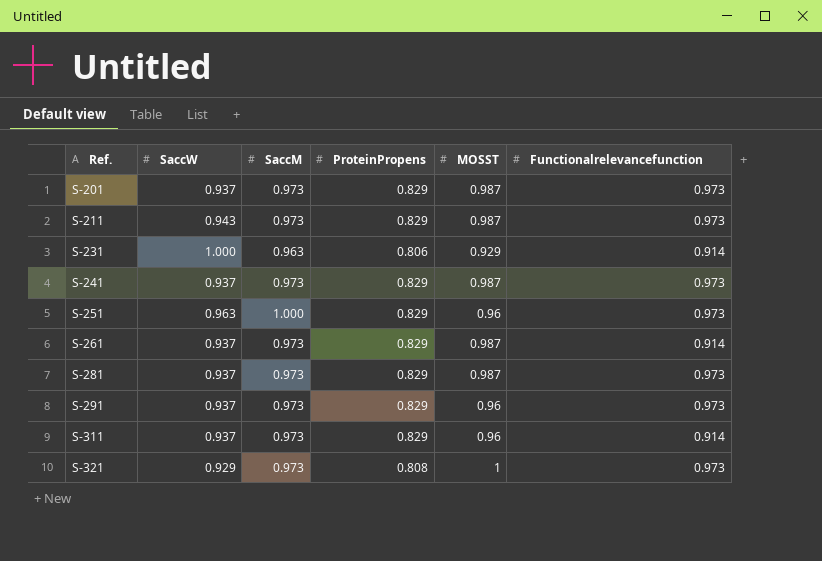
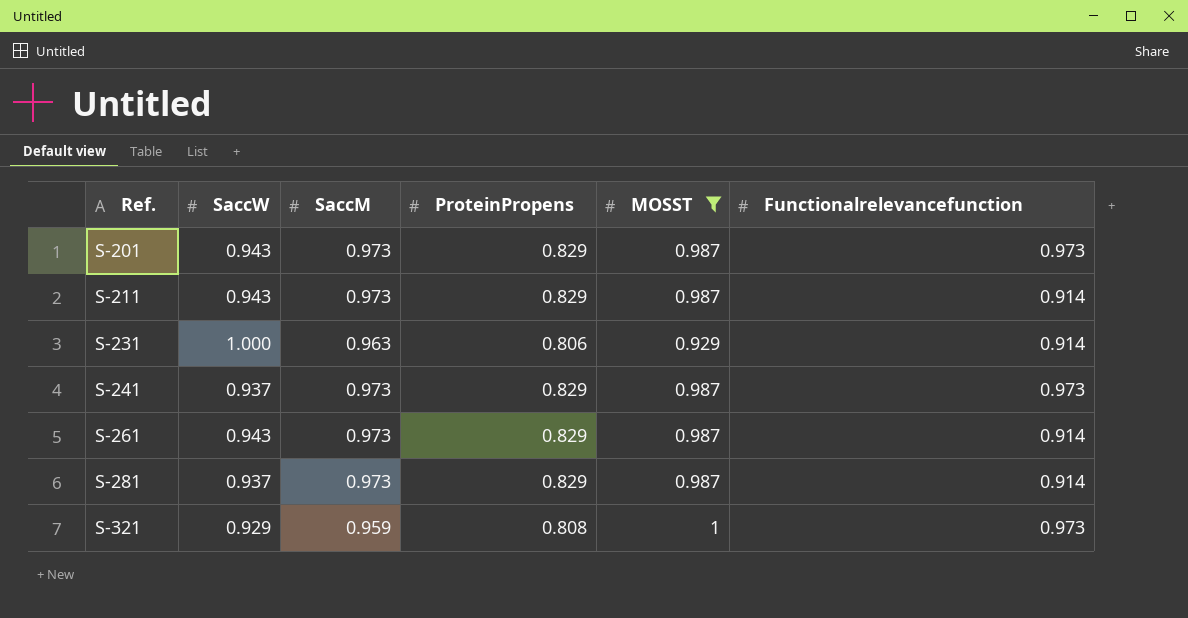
filter: none -> MOSST != 0.96
S-201 | SaccW: 0.937 -> 0.943
S-211 | Functionalrelevancefunction: 0.973 -> 0.914
S-261 | SaccW: 0.937 -> 0.943
S-281 | Functionalrelevancefunction: 0.973 -> 0.914
S-321 | SaccM: 0.973 -> 0.959

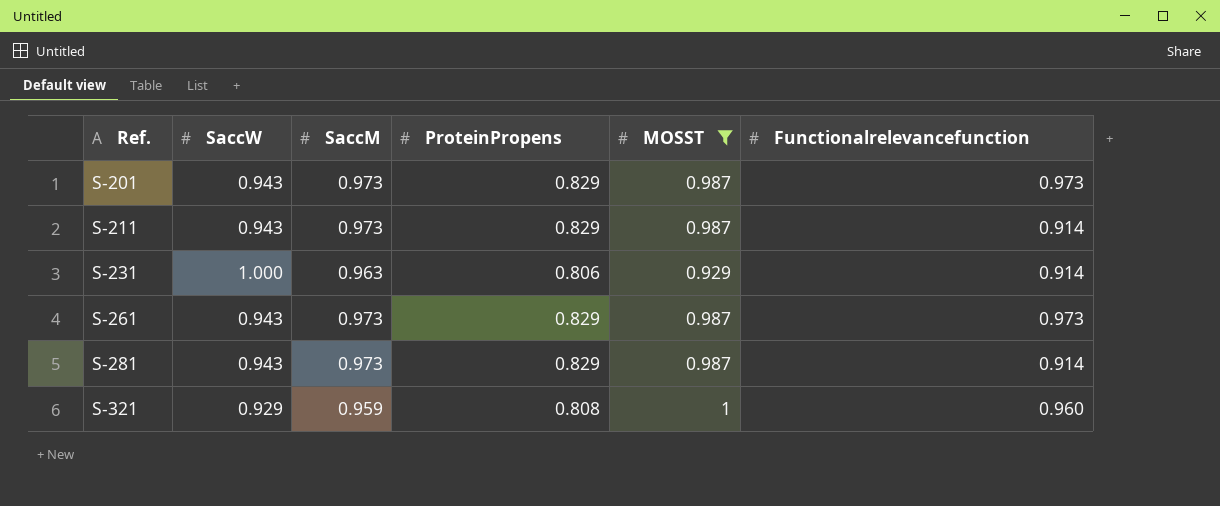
row S-241: 0.937 | 0.973 | 0.829 | 0.987 | 0.973 -> none
S-261 | Functionalrelevancefunction: 0.914 -> 0.973
S-281 | SaccW: 0.937 -> 0.943
S-321 | Functionalrelevancefunction: 0.973 -> 0.960

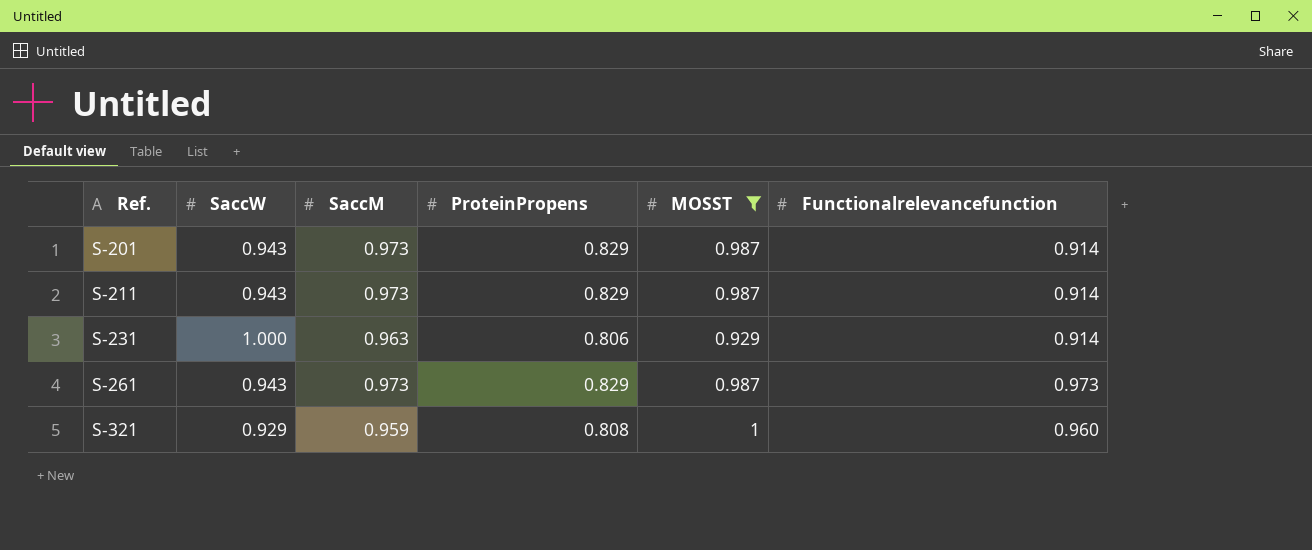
row S-281: 0.943 | 0.973 | 0.829 | 0.987 | 0.914 -> none
S-201 | Functionalrelevancefunction: 0.973 -> 0.914

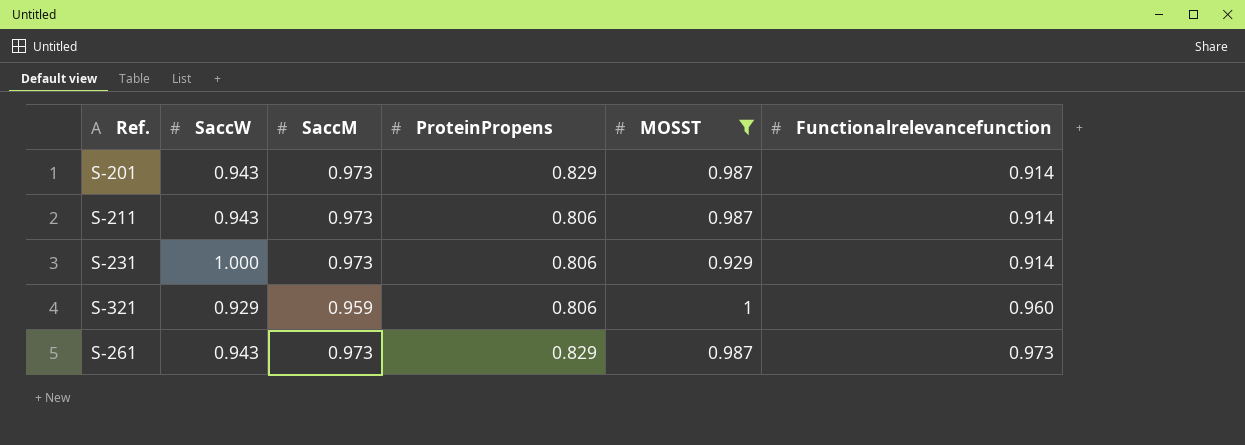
row order: Ref. ascending -> Functionalrelevancefunction ascending
S-211 | ProteinPropens: 0.829 -> 0.806
S-231 | SaccM: 0.963 -> 0.973
S-321 | ProteinPropens: 0.808 -> 0.806

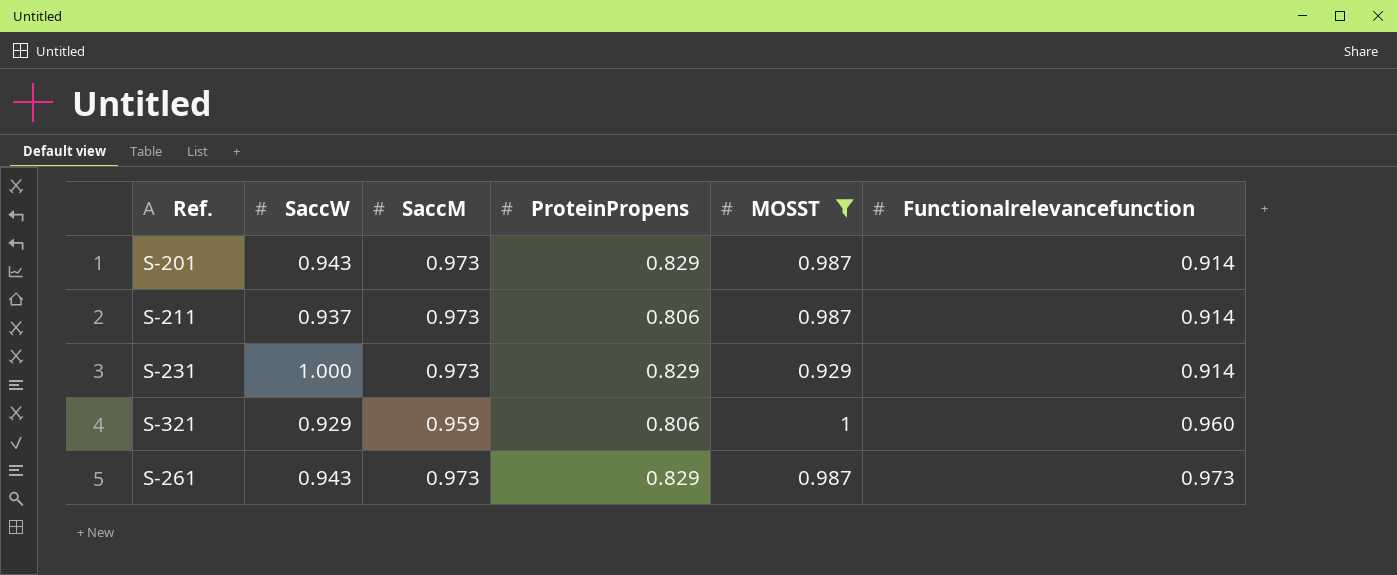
S-211 | SaccW: 0.943 -> 0.937
S-231 | ProteinPropens: 0.806 -> 0.829

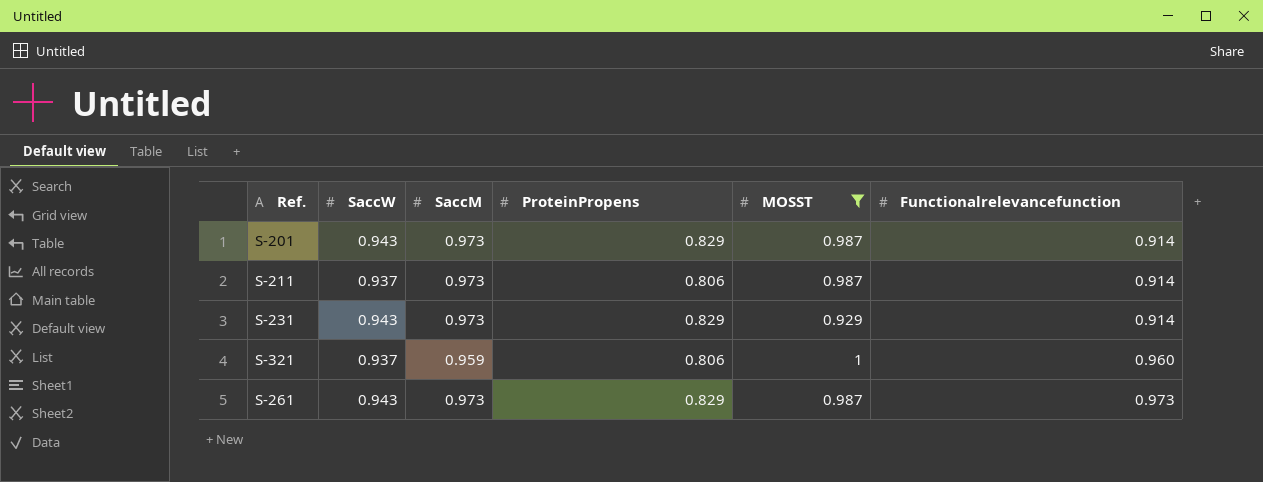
S-231 | SaccW: 1.000 -> 0.943
S-321 | SaccW: 0.929 -> 0.937

